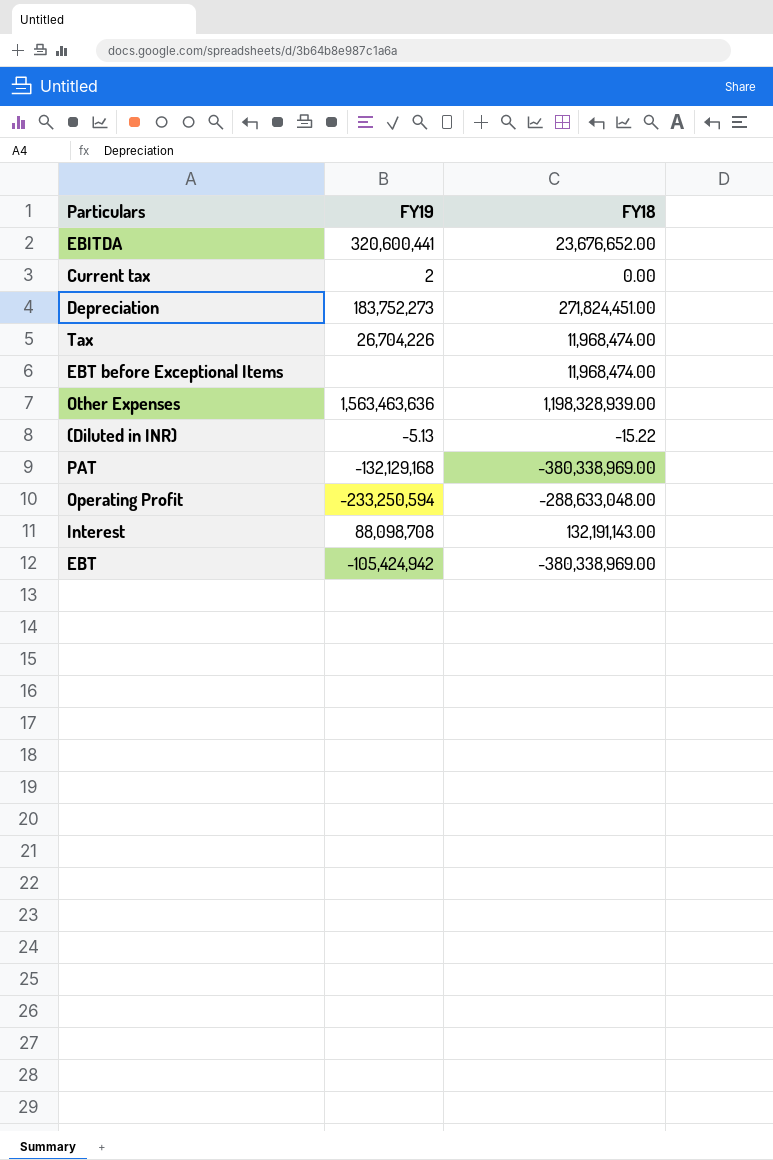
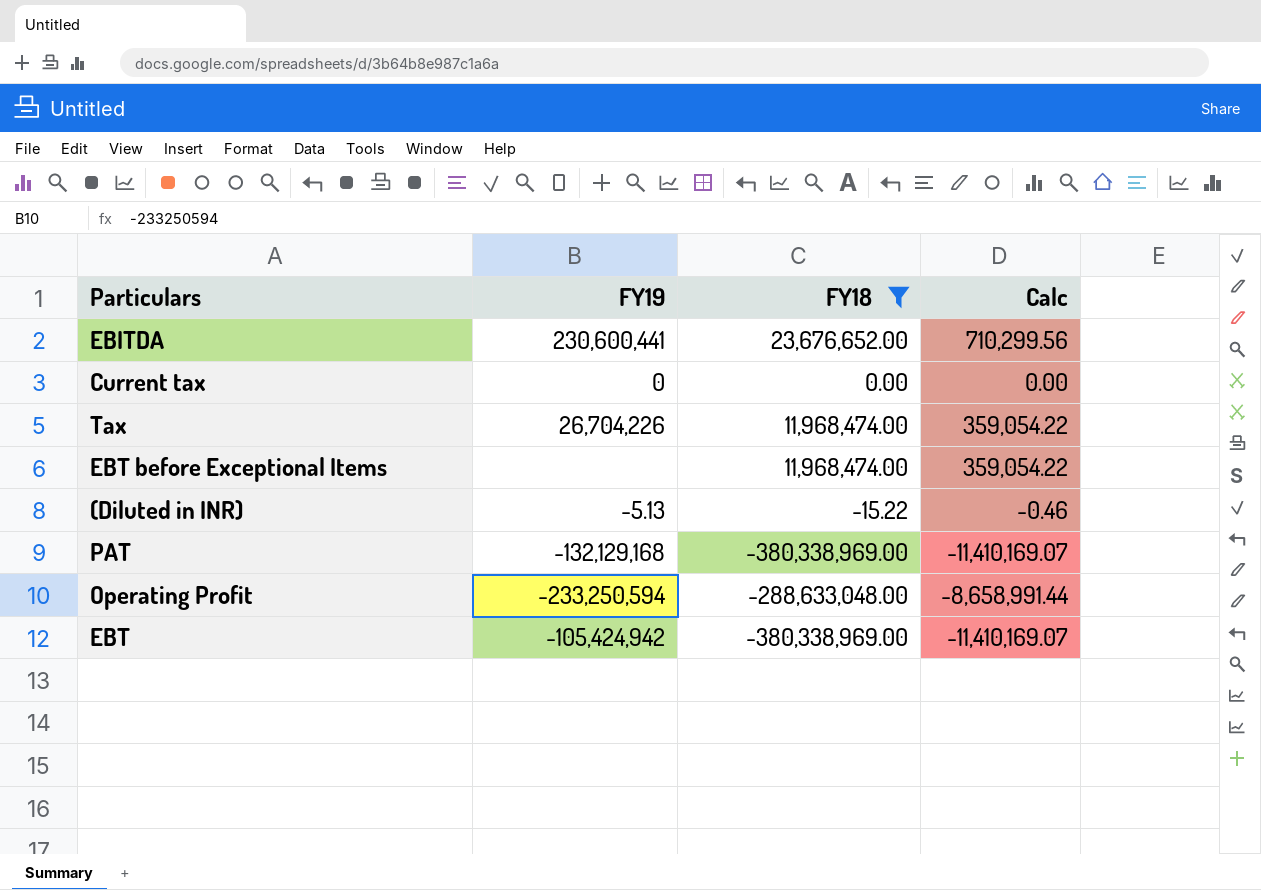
filter: none -> FY18 <= 23,676,652.00
column Calc | formula: none -> [FY18] * 0.03
EBITDA | FY19: 320,600,441 -> 230,600,441
Current tax | FY19: 2 -> 0

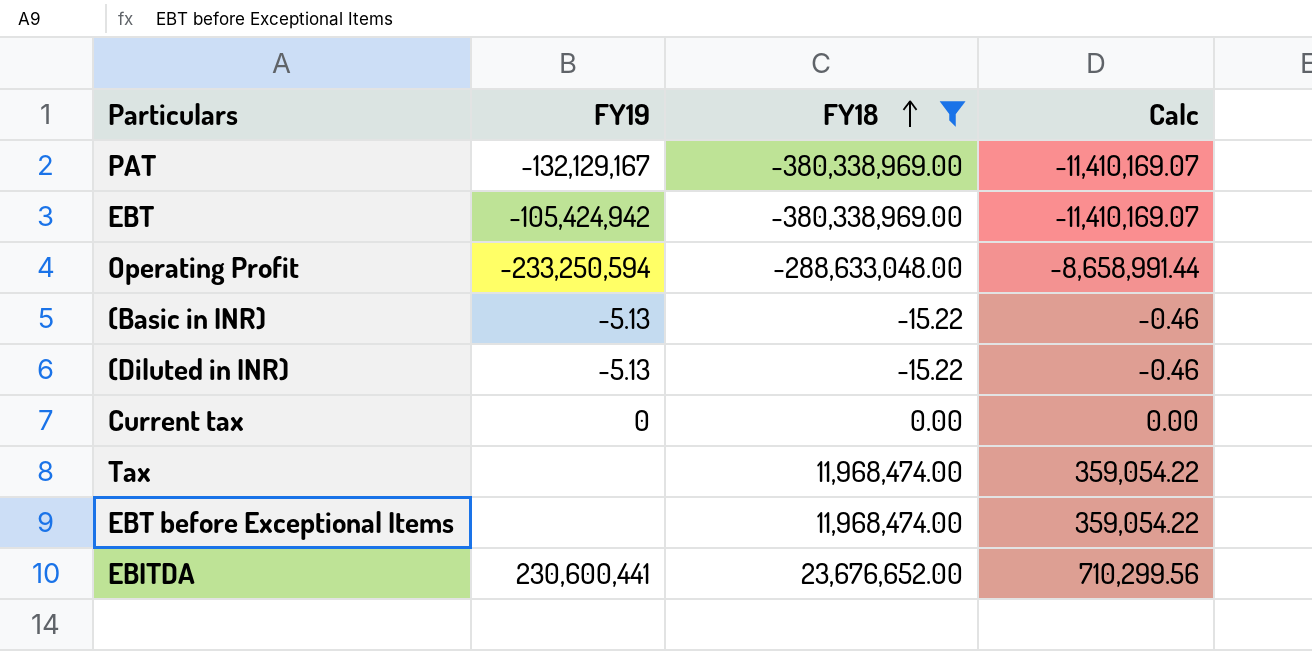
row order: none -> FY18 ascending
PAT | FY19: -132,129,168 -> -132,129,167
row (Basic in INR): none -> -5.13 | -15.22 | -0.46
Tax | FY19: 26,704,226 -> none

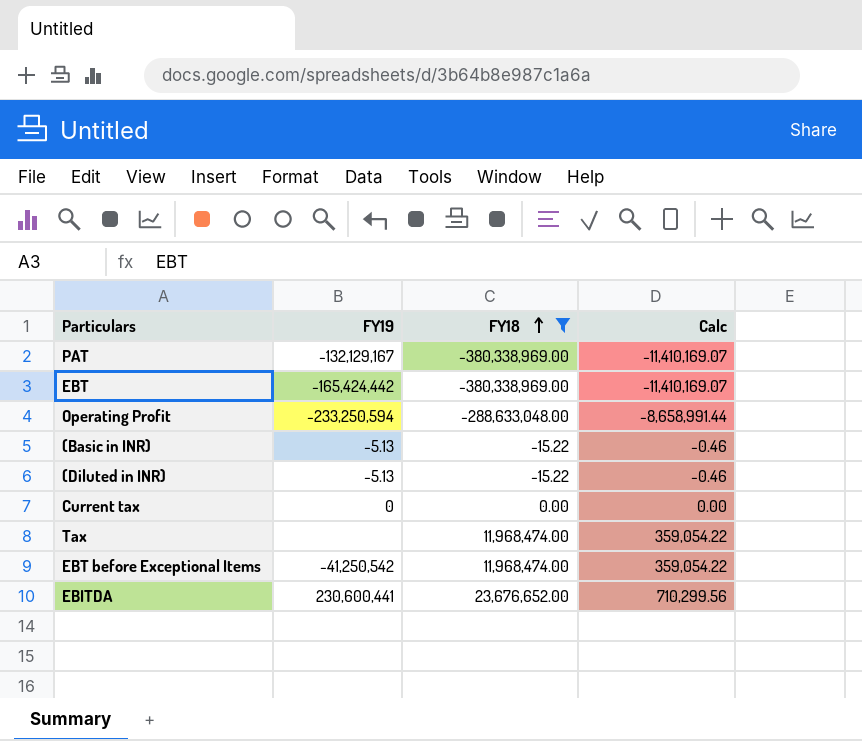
EBT | FY19: -105,424,942 -> -165,424,442
EBT before Exceptional Items | FY19: none -> -41,250,542

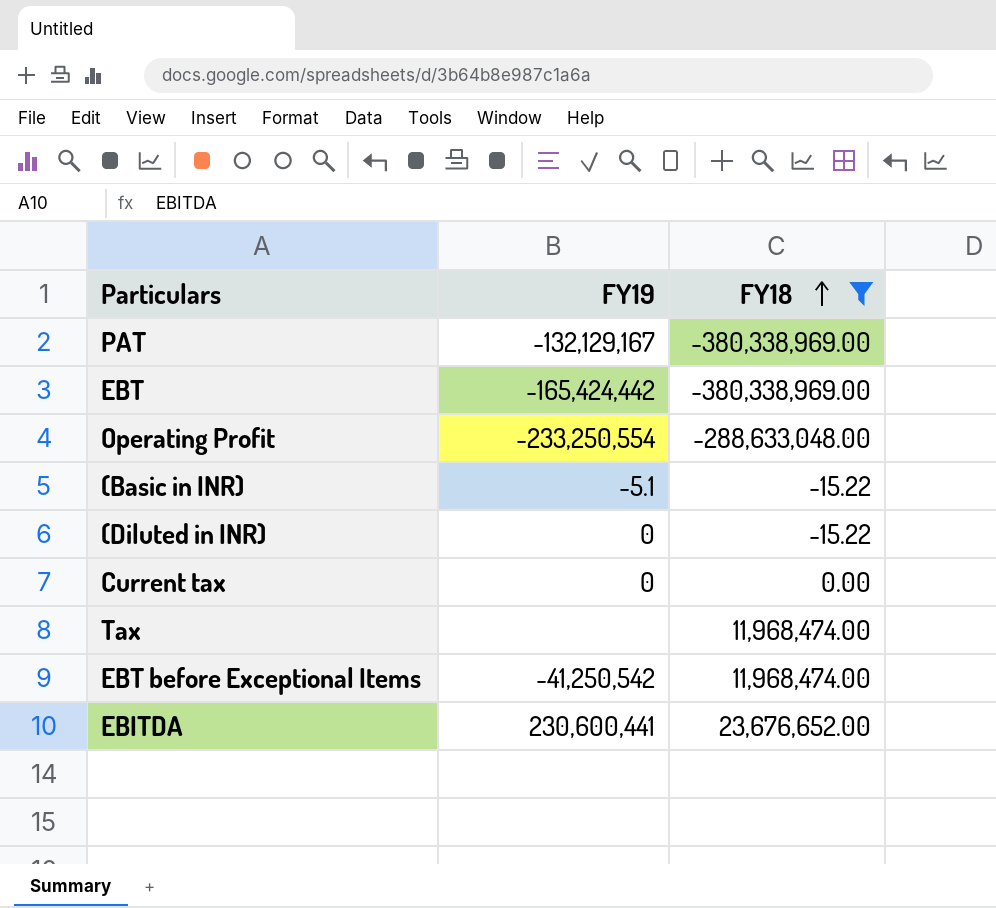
column Calc | formula: [FY18] * 0.03 -> none
Operating Profit | FY19: -233,250,594 -> -233,250,554
(Basic in INR) | FY19: -5.13 -> -5.1
(Diluted in INR) | FY19: -5.13 -> 0

